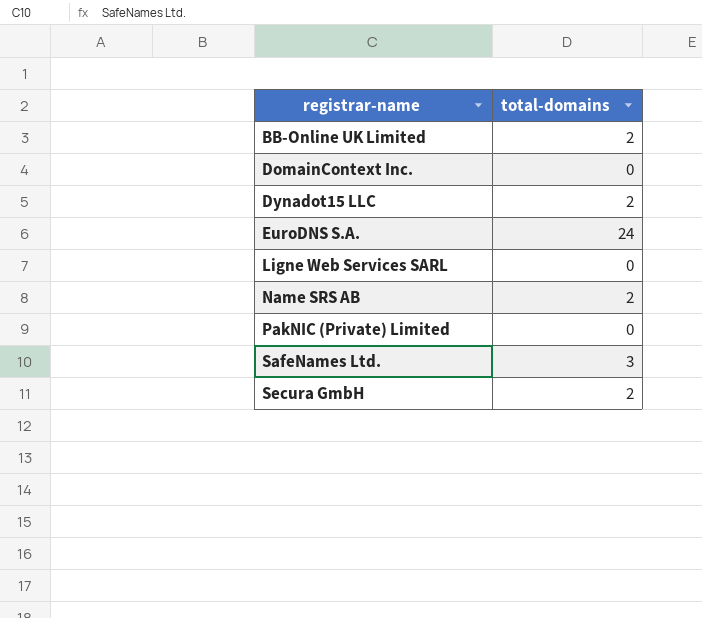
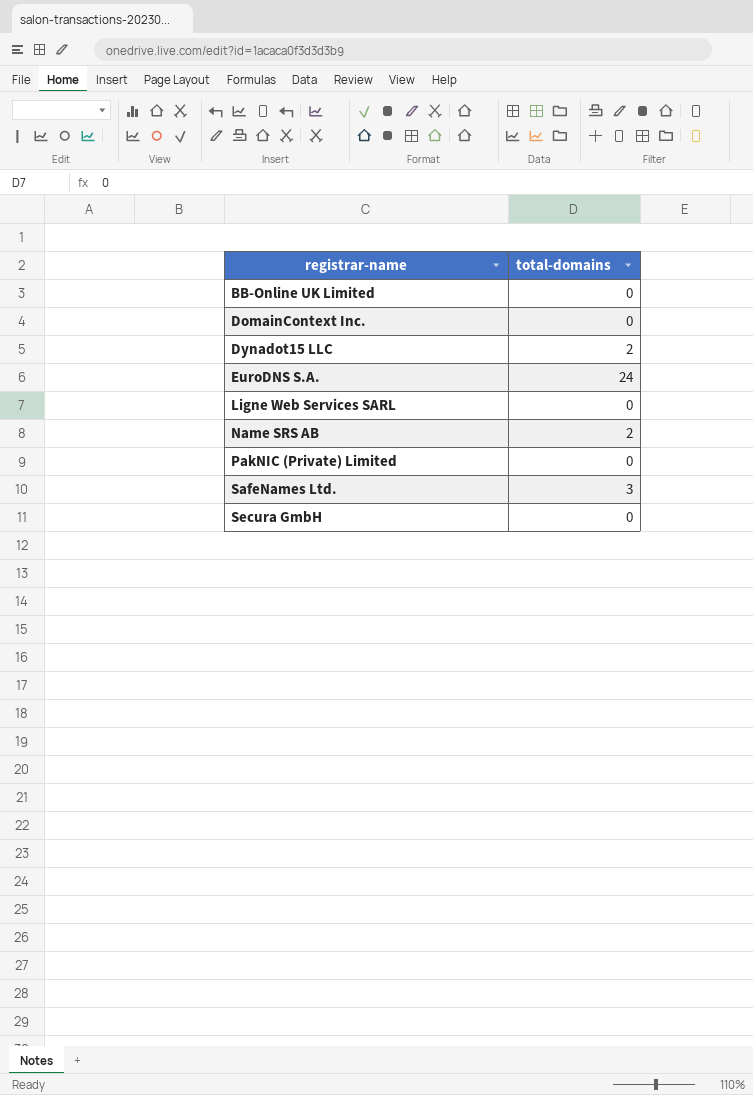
BB-Online UK Limited | total-domains: 2 -> 0
Secura GmbH | total-domains: 2 -> 0

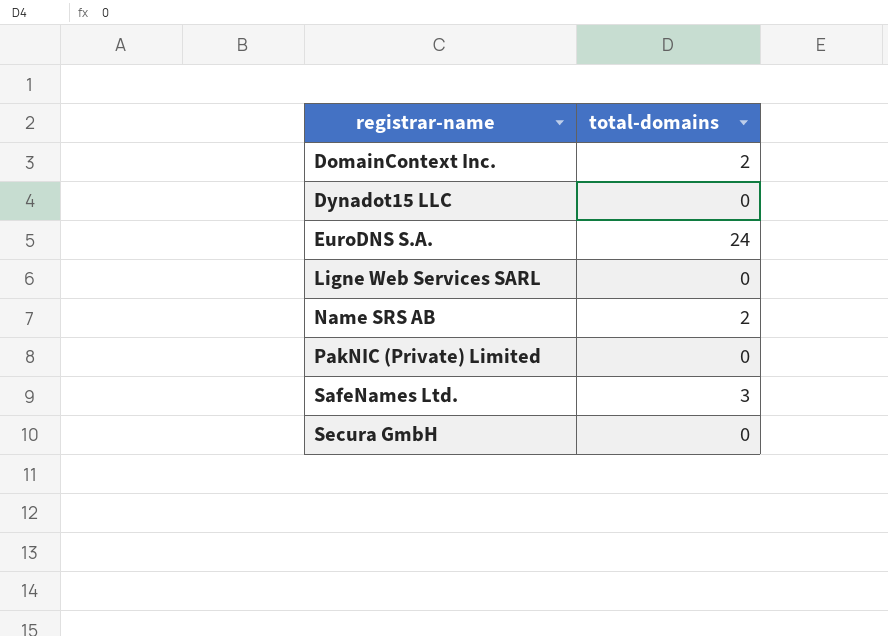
row BB-Online UK Limited: 0 -> none
DomainContext Inc. | total-domains: 0 -> 2
Dynadot15 LLC | total-domains: 2 -> 0

